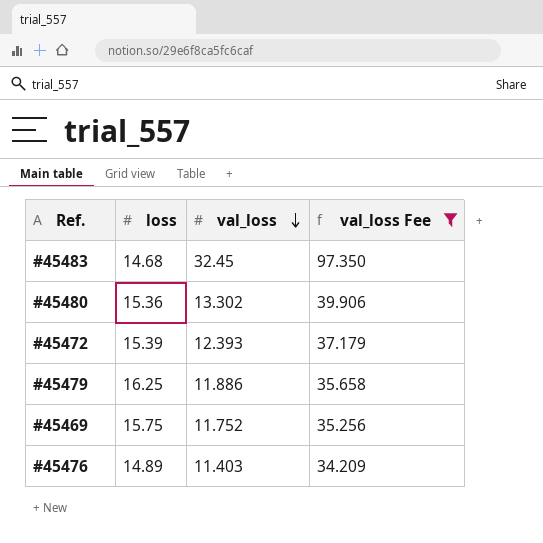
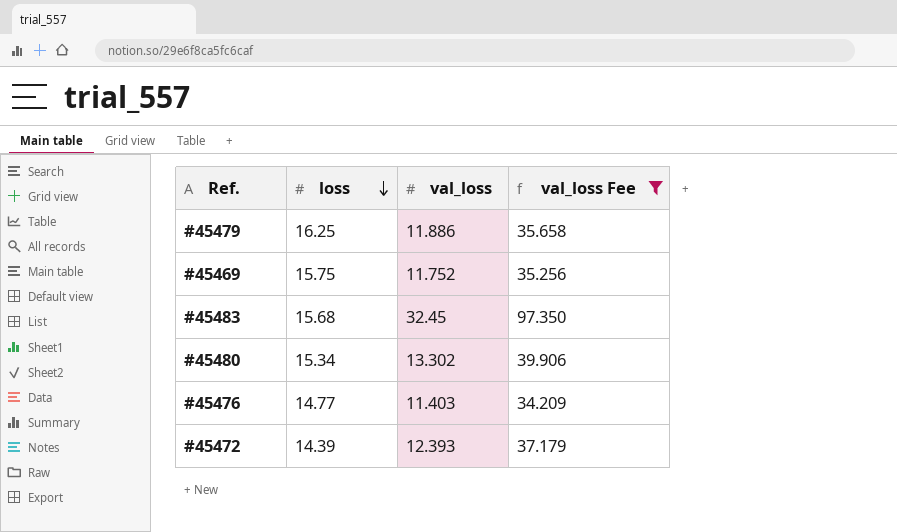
row order: val_loss descending -> loss descending
#45483 | loss: 14.68 -> 15.68
#45480 | loss: 15.36 -> 15.34
#45476 | loss: 14.89 -> 14.77
#45472 | loss: 15.39 -> 14.39

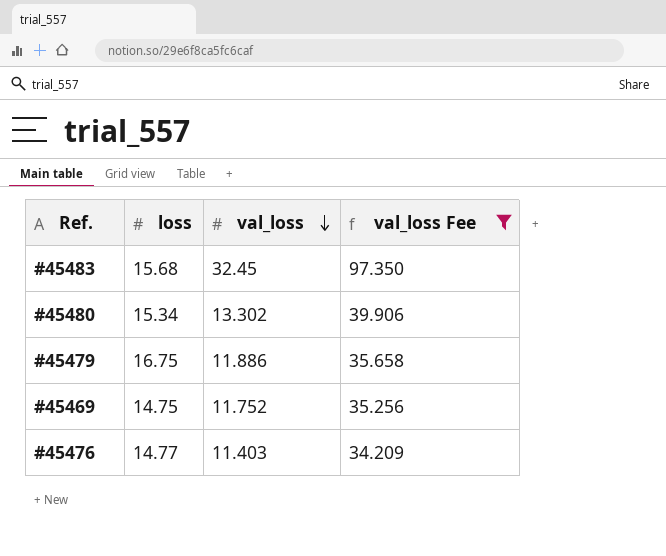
row order: loss descending -> val_loss descending
row #45472: 14.39 | 12.393 | 37.179 -> none
#45479 | loss: 16.25 -> 16.75
#45469 | loss: 15.75 -> 14.75

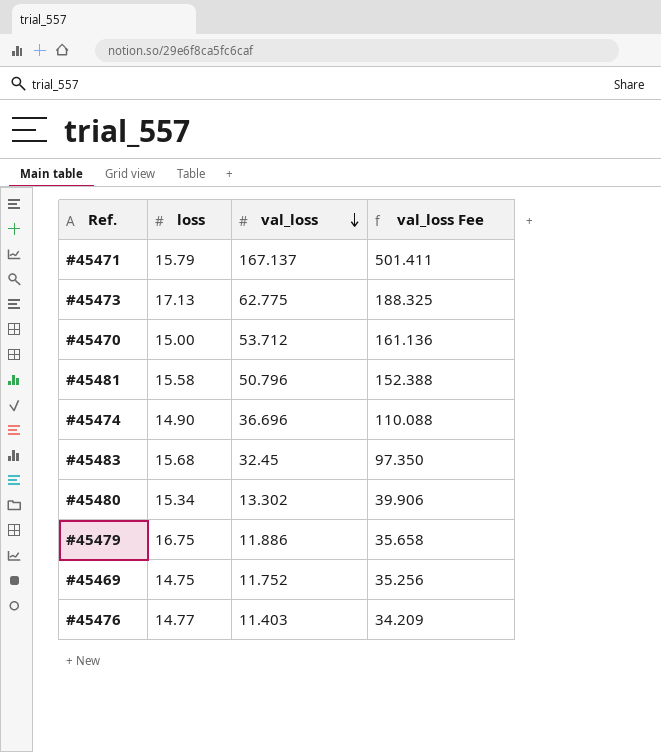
filter: val_loss Fee <= 97.350 -> none

